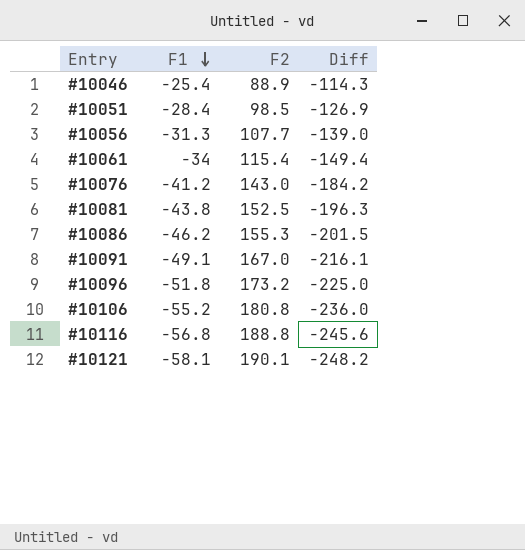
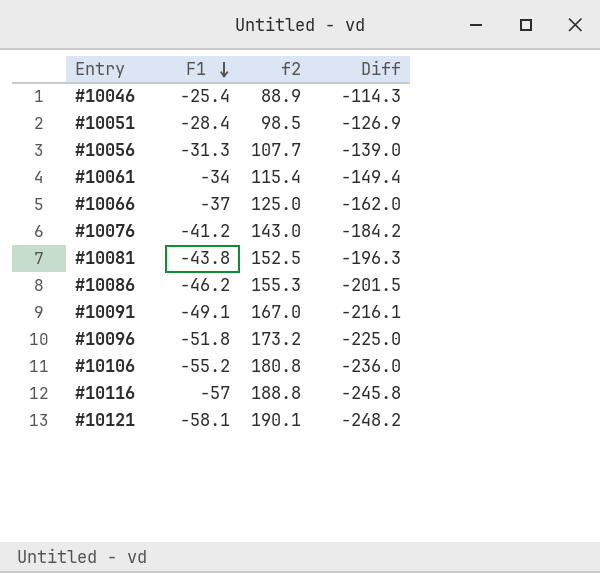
column name: F2 -> f2
row #10066: none -> -37 | 125.0 | -162.0
#10116 | F1: -56.8 -> -57
#10116 | Diff: -245.6 -> -245.8

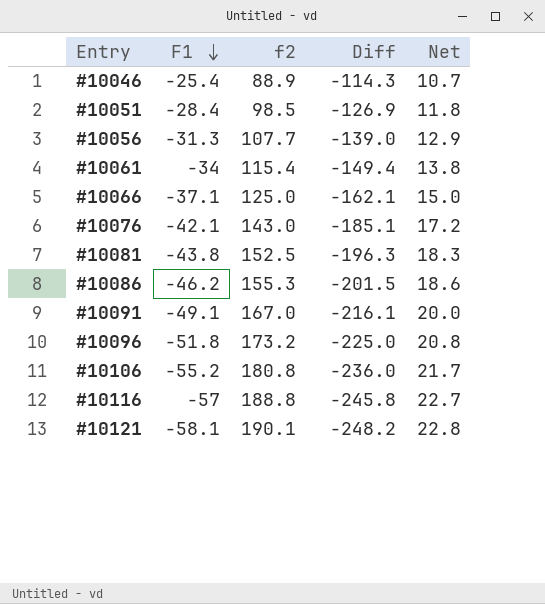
column Net | formula: none -> [f2] * 0.12
#10066 | F1: -37 -> -37.1
#10066 | Diff: -162.0 -> -162.1
#10076 | F1: -41.2 -> -42.1
#10076 | Diff: -184.2 -> -185.1

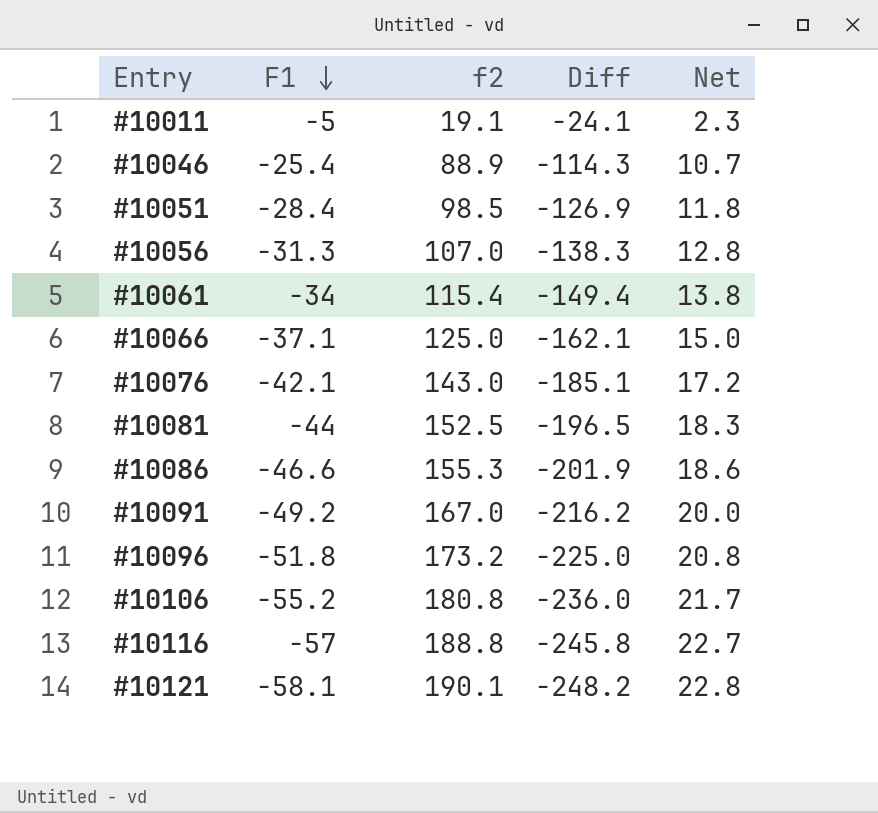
row #10011: none -> -5 | 19.1 | -24.1 | 2.3
#10056 | f2: 107.7 -> 107.0
#10056 | Diff: -139.0 -> -138.3
#10056 | Net: 12.9 -> 12.8
#10081 | F1: -43.8 -> -44
#10081 | Diff: -196.3 -> -196.5
#10086 | F1: -46.2 -> -46.6
#10086 | Diff: -201.5 -> -201.9
#10091 | F1: -49.1 -> -49.2
#10091 | Diff: -216.1 -> -216.2

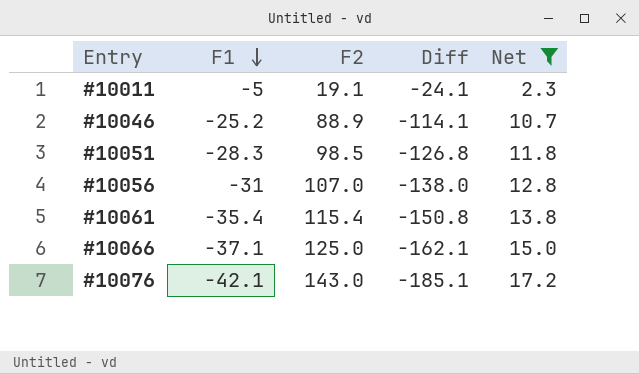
filter: none -> Net <= 17.2
column name: f2 -> F2
#10046 | F1: -25.4 -> -25.2
#10046 | Diff: -114.3 -> -114.1
#10051 | F1: -28.4 -> -28.3
#10051 | Diff: -126.9 -> -126.8
#10056 | F1: -31.3 -> -31
#10056 | Diff: -138.3 -> -138.0
#10061 | F1: -34 -> -35.4
#10061 | Diff: -149.4 -> -150.8

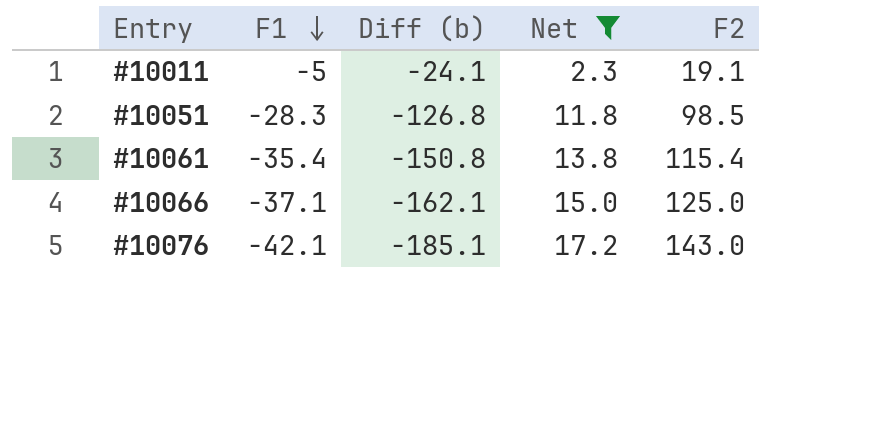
column name: Diff -> Diff (b)
column F2 | position: 3 -> 5
row #10046: -25.2 | 88.9 | -114.1 | 10.7 -> none
row #10056: -31 | 107.0 | -138.0 | 12.8 -> none

